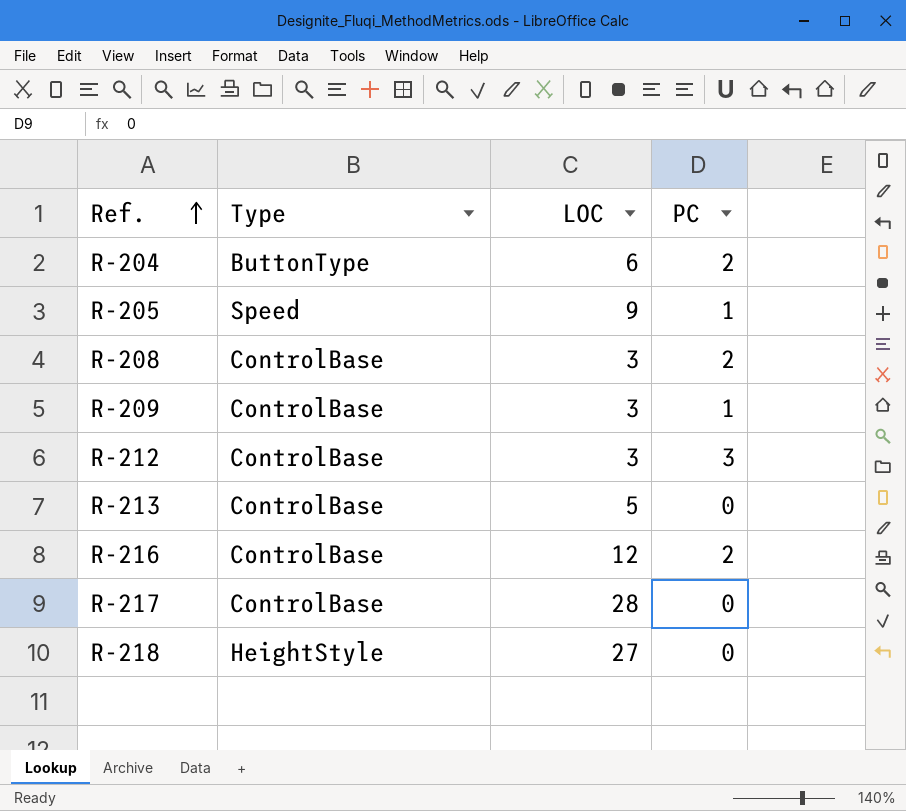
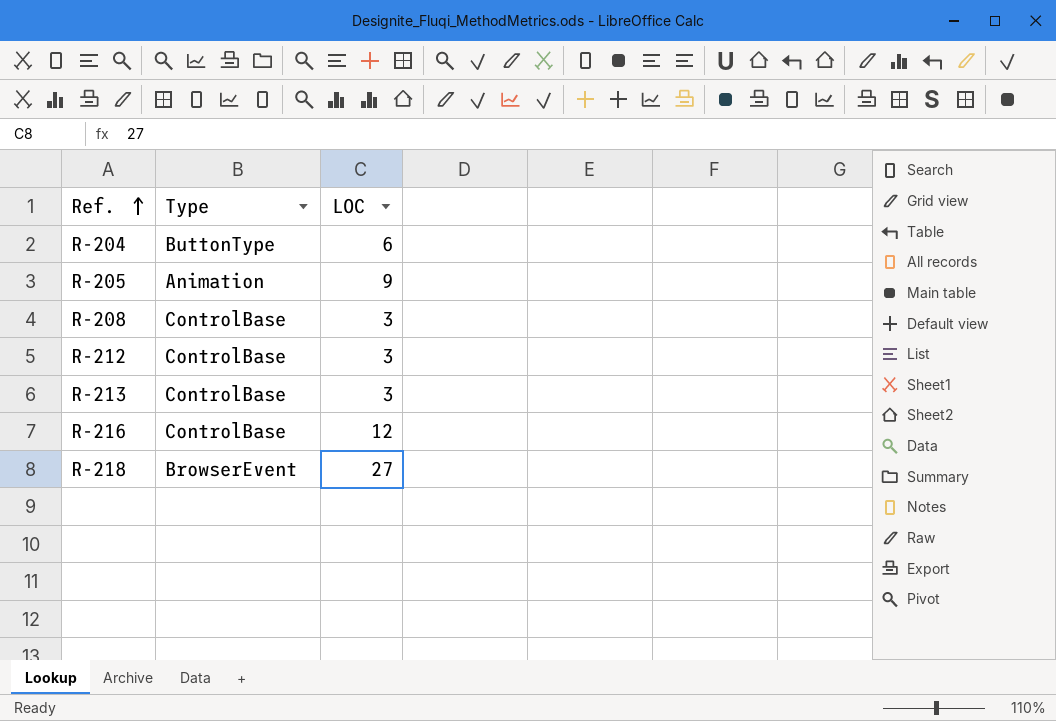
column PC | position: 4 -> none
row R-209: ControlBase | 3 | 1 -> none
row R-217: ControlBase | 28 | 0 -> none
R-205 | Type: Speed -> Animation
R-213 | LOC: 5 -> 3
R-218 | Type: HeightStyle -> BrowserEvent

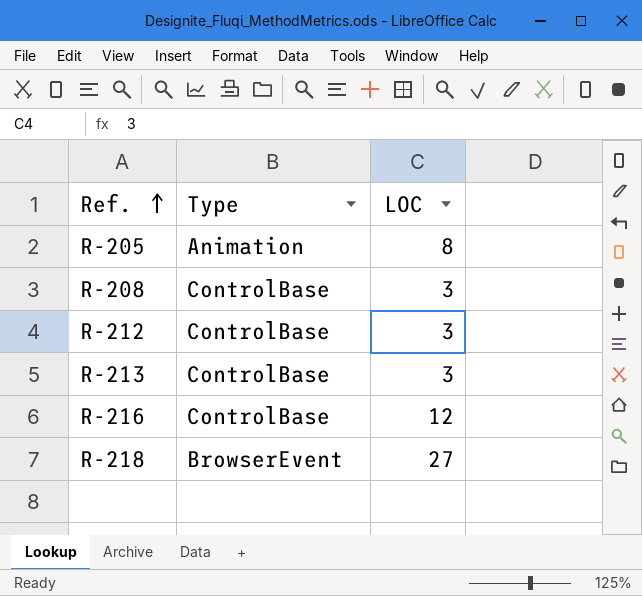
row R-204: ButtonType | 6 -> none
R-205 | LOC: 9 -> 8

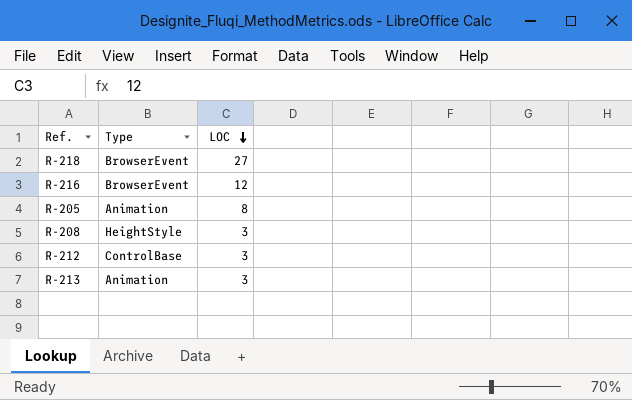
row order: Ref. ascending -> LOC descending
R-216 | Type: ControlBase -> BrowserEvent
R-208 | Type: ControlBase -> HeightStyle
R-213 | Type: ControlBase -> Animation

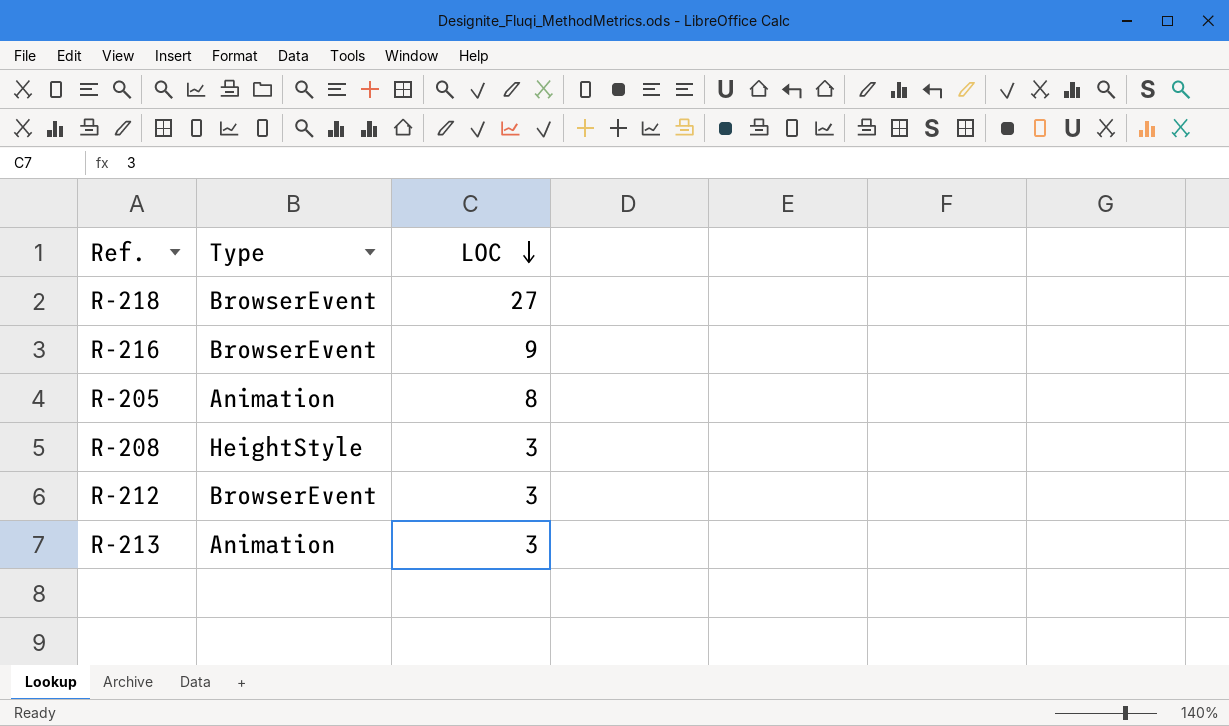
R-216 | LOC: 12 -> 9
R-212 | Type: ControlBase -> BrowserEvent

